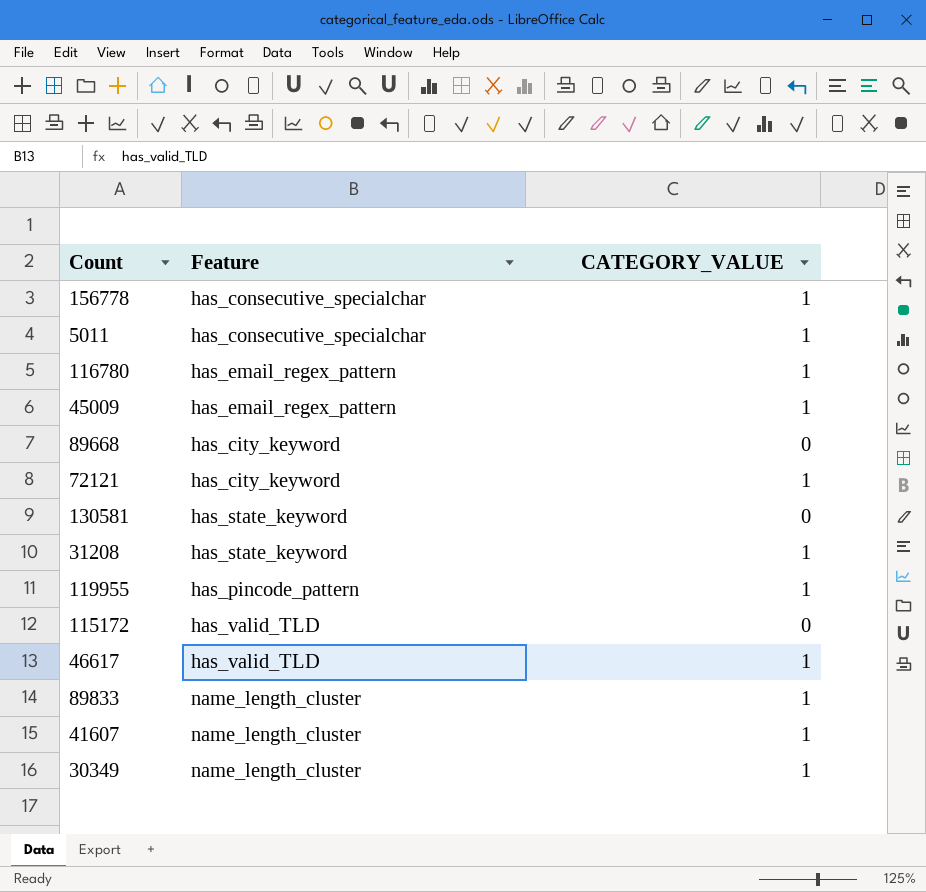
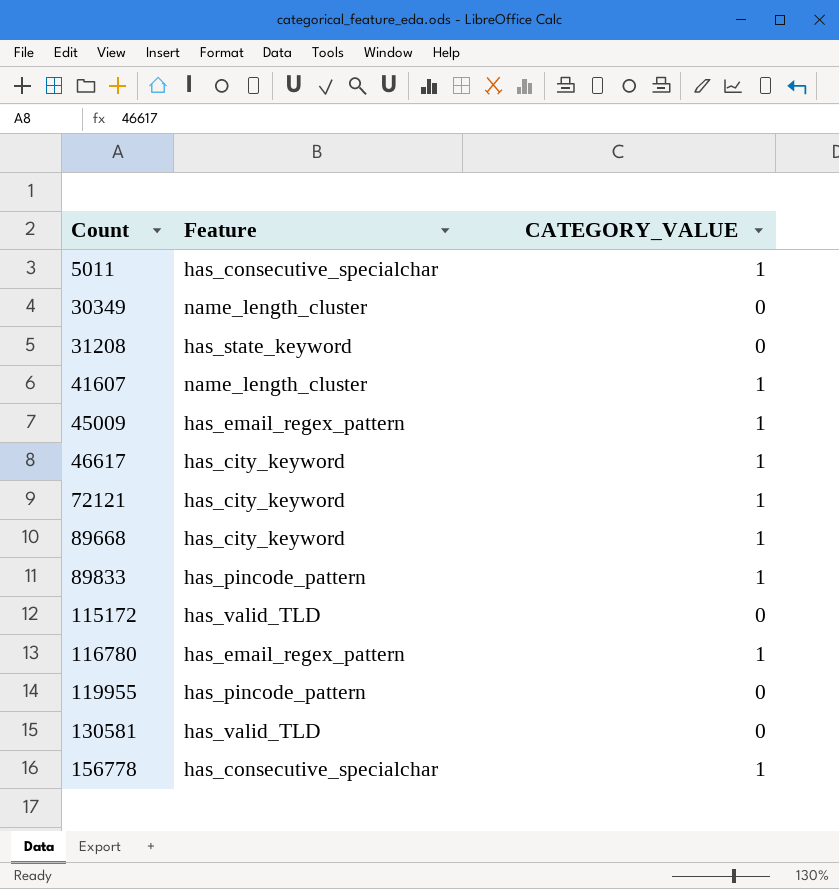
row order: none -> Count ascending
30349 | CATEGORY_VALUE: 1 -> 0
31208 | CATEGORY_VALUE: 1 -> 0
46617 | Feature: has_valid_TLD -> has_city_keyword
89668 | CATEGORY_VALUE: 0 -> 1
89833 | Feature: name_length_cluster -> has_pincode_pattern
119955 | CATEGORY_VALUE: 1 -> 0
130581 | Feature: has_state_keyword -> has_valid_TLD

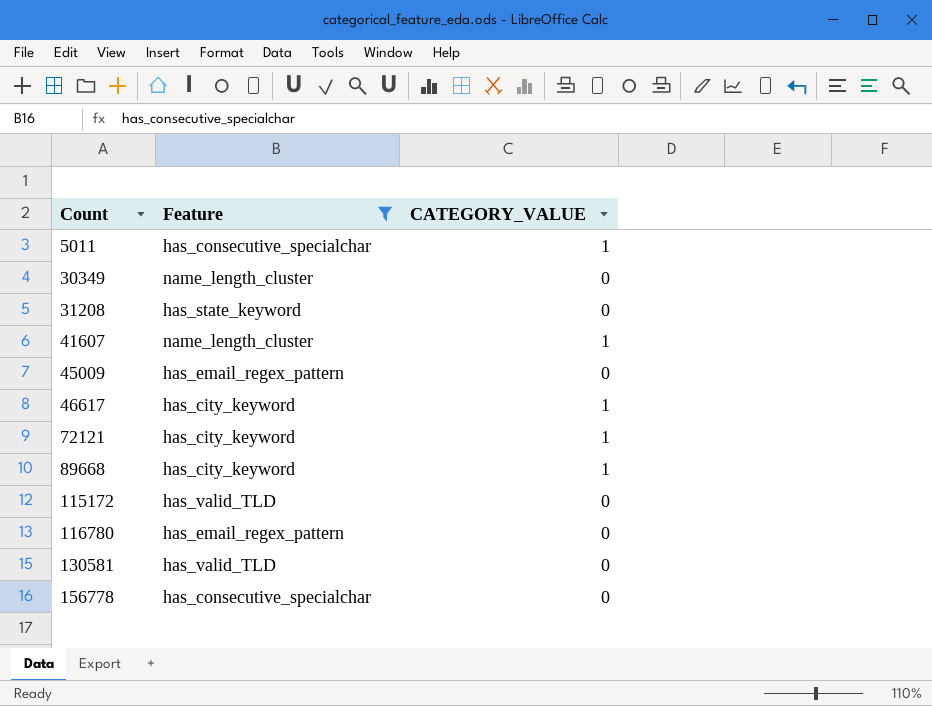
filter: none -> Feature != has_pincode_pattern
45009 | CATEGORY_VALUE: 1 -> 0
116780 | CATEGORY_VALUE: 1 -> 0
156778 | CATEGORY_VALUE: 1 -> 0

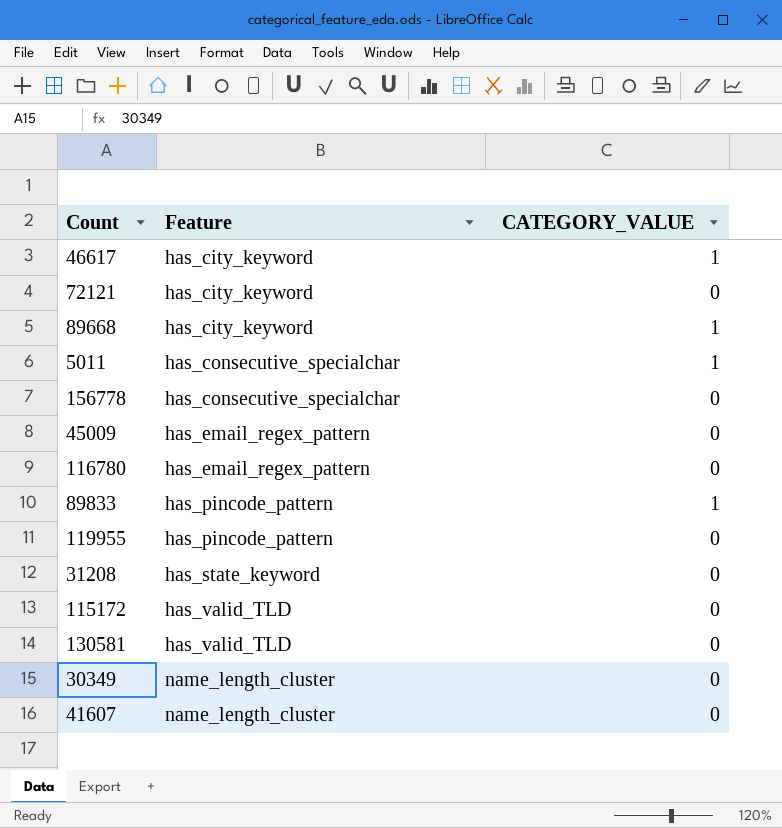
filter: Feature != has_pincode_pattern -> none
row order: Count ascending -> Feature ascending
72121 | CATEGORY_VALUE: 1 -> 0
41607 | CATEGORY_VALUE: 1 -> 0

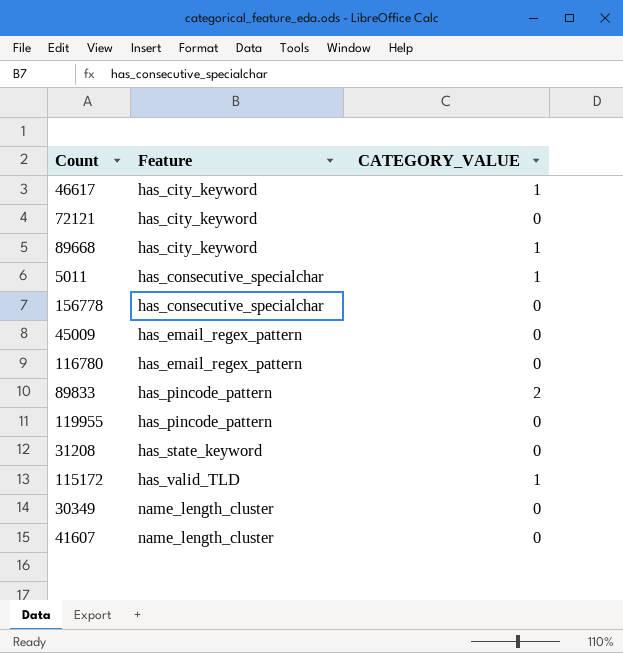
row 130581: has_valid_TLD | 0 -> none
89833 | CATEGORY_VALUE: 1 -> 2
115172 | CATEGORY_VALUE: 0 -> 1

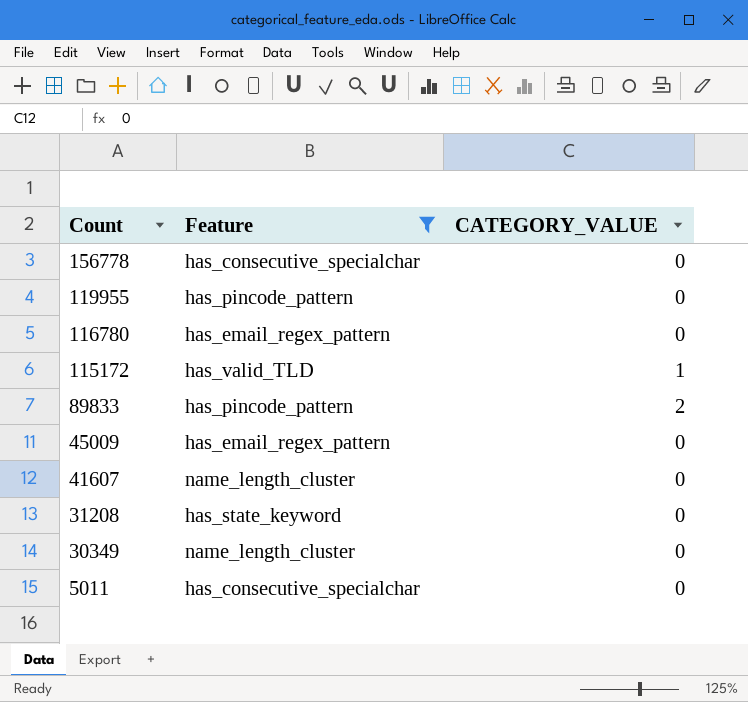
filter: none -> Feature != has_city_keyword
row order: Feature ascending -> Count descending
5011 | CATEGORY_VALUE: 1 -> 0

